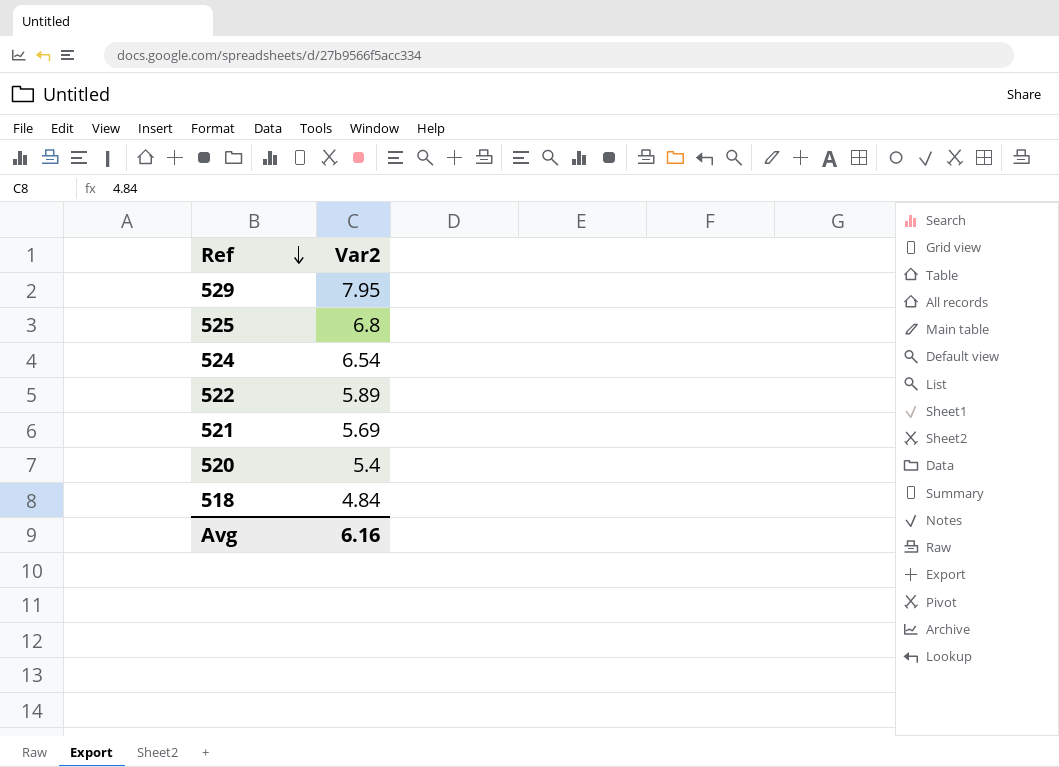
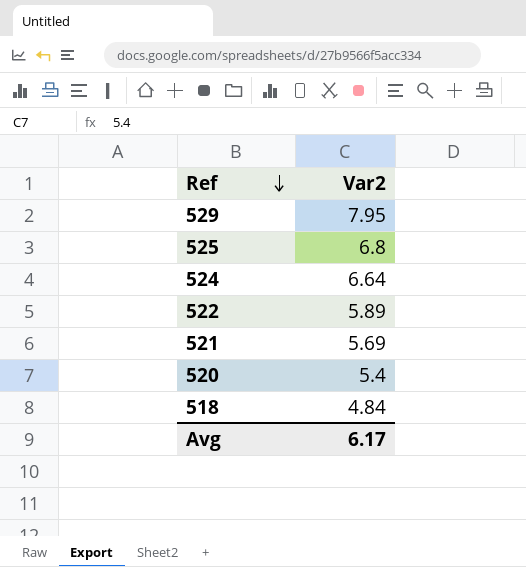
524 | Var2: 6.54 -> 6.64
Avg | Var2: 6.16 -> 6.17

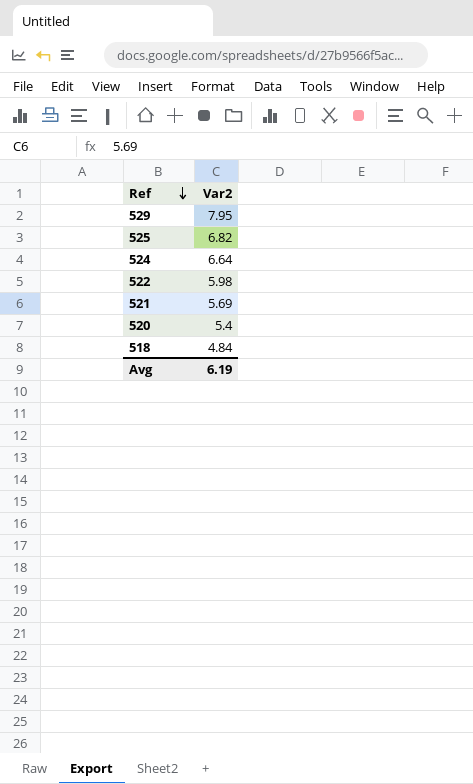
525 | Var2: 6.8 -> 6.82
522 | Var2: 5.89 -> 5.98
Avg | Var2: 6.17 -> 6.19

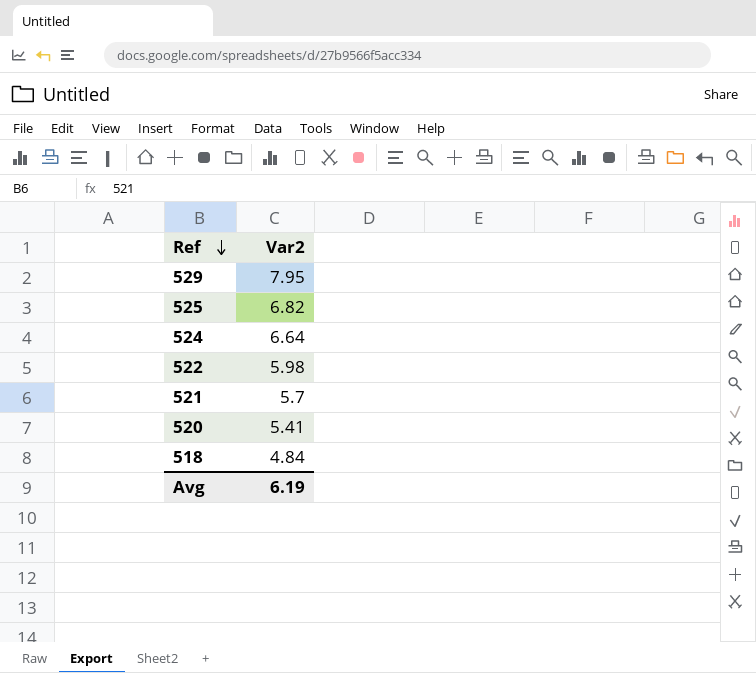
521 | Var2: 5.69 -> 5.7
520 | Var2: 5.4 -> 5.41

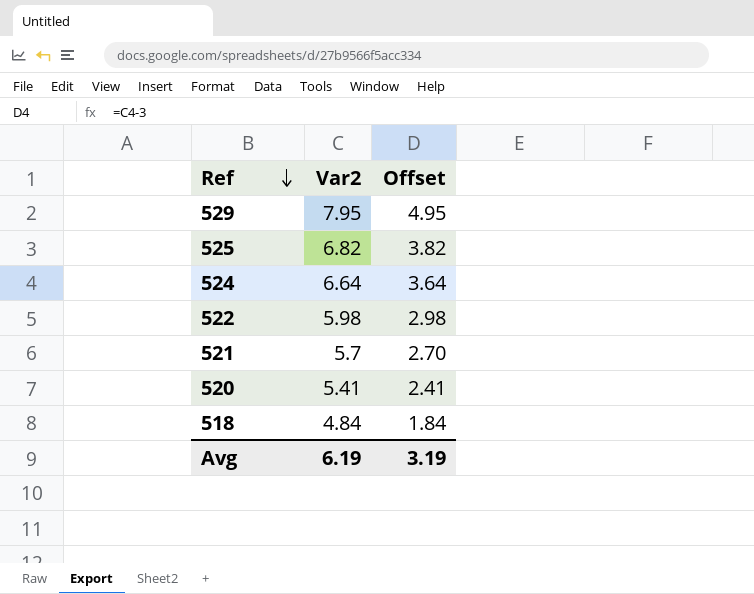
column Offset | formula: none -> [Var2] - 3

